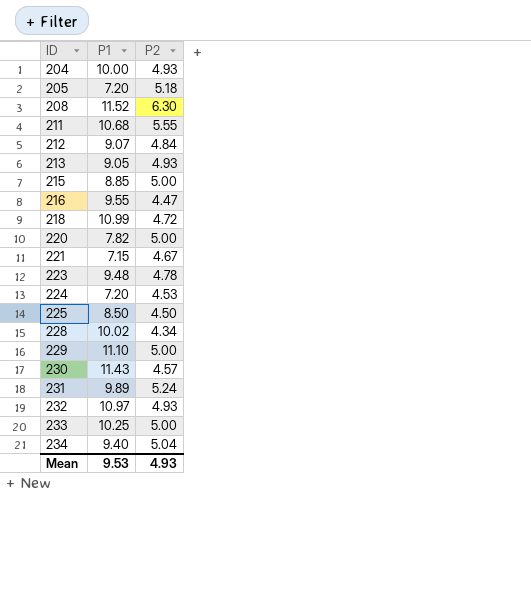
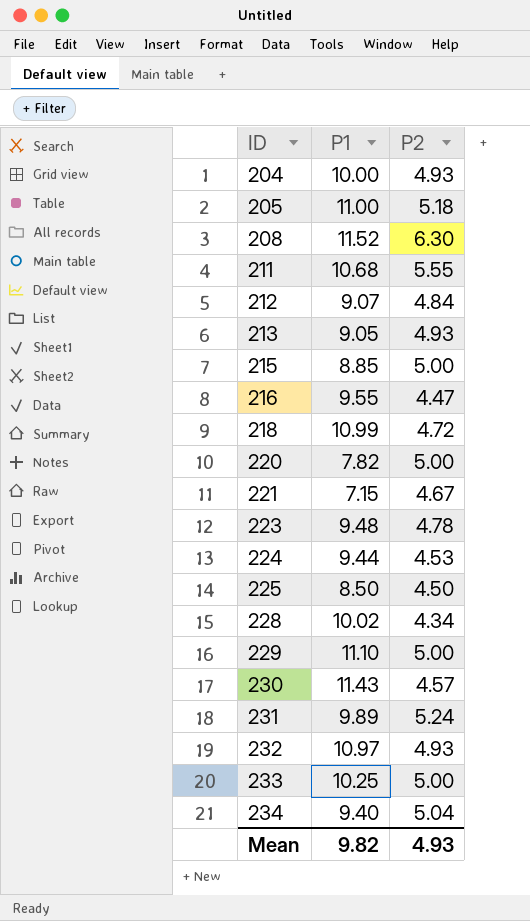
205 | P1: 7.20 -> 11.00
224 | P1: 7.20 -> 9.44
Mean | P1: 9.53 -> 9.82

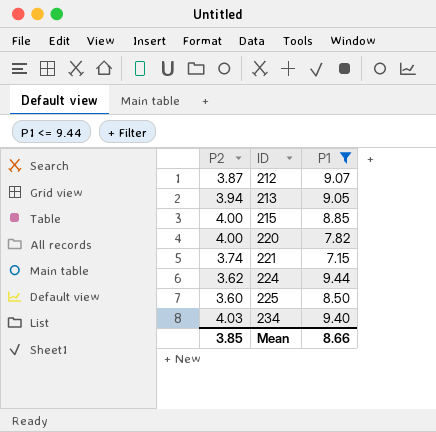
filter: none -> P1 <= 9.44
column P2 | position: 3 -> 1
212 | P2: 4.84 -> 3.87
213 | P2: 4.93 -> 3.94
215 | P2: 5.00 -> 4.00
220 | P2: 5.00 -> 4.00
221 | P2: 4.67 -> 3.74
224 | P2: 4.53 -> 3.62
225 | P2: 4.50 -> 3.60
234 | P2: 5.04 -> 4.03
Mean | P2: 4.93 -> 3.85
Mean | P1: 9.82 -> 8.66

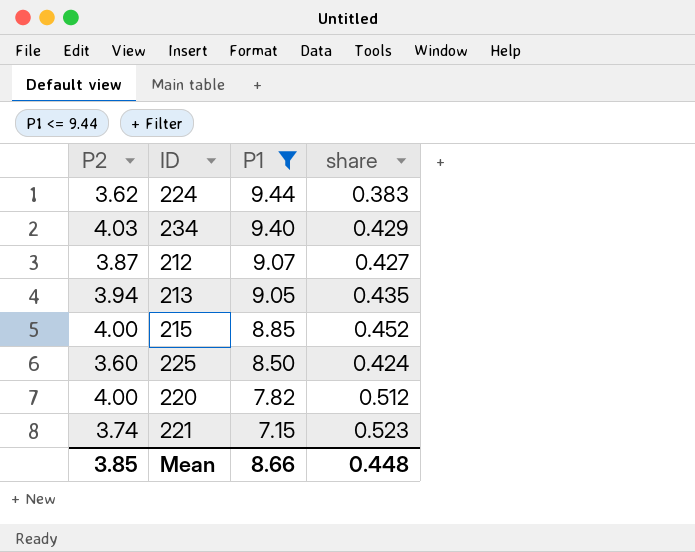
row order: ID ascending -> P1 descending
column share | formula: none -> [P2] / [P1]

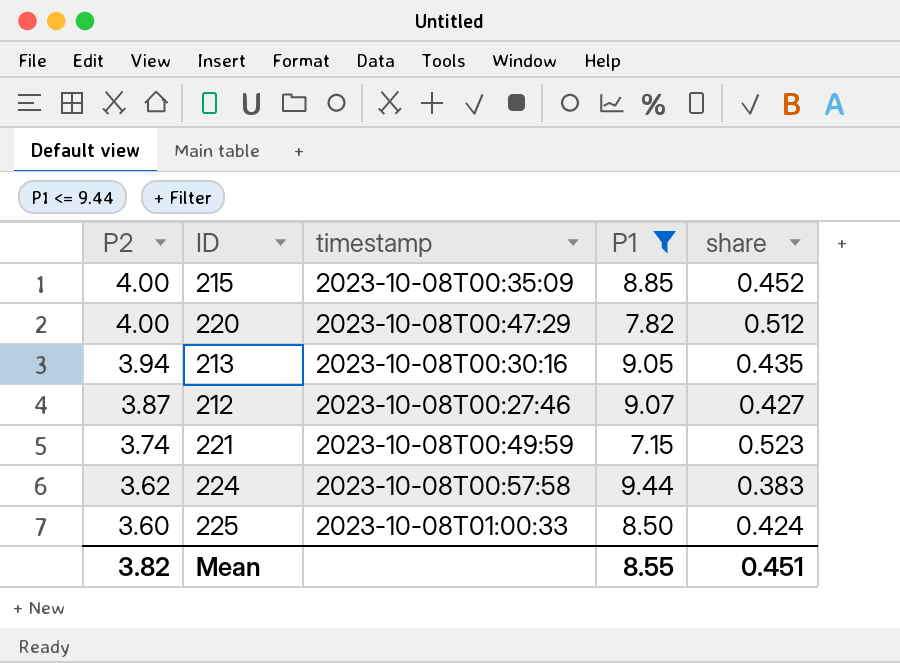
row order: P1 descending -> P2 descending
column timestamp | position: none -> 3
row 234: 4.03 | 9.40 | 0.429 -> none
Mean | P2: 3.85 -> 3.82
Mean | P1: 8.66 -> 8.55
Mean | share: 0.448 -> 0.451

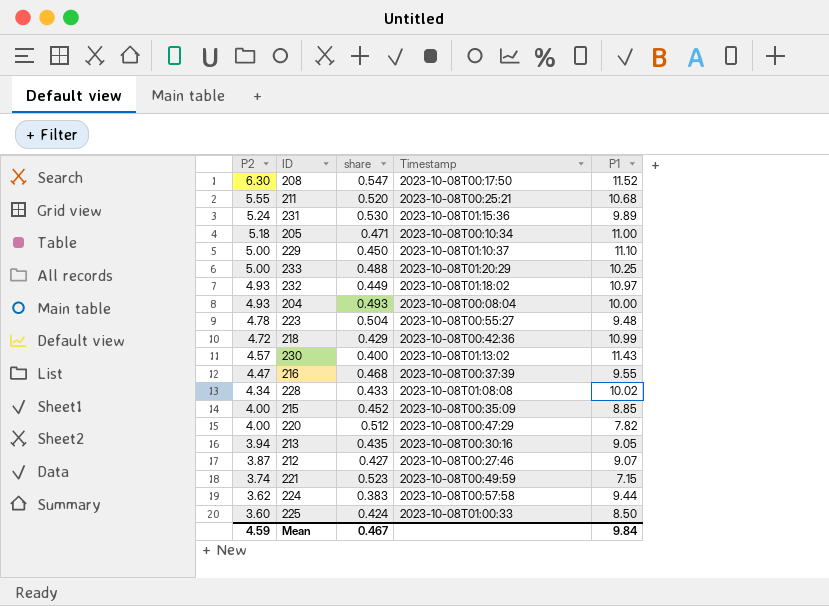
filter: P1 <= 9.44 -> none
column share | position: 5 -> 3
column name: timestamp -> Timestamp
Mean | P2: 3.82 -> 4.59
Mean | share: 0.451 -> 0.467
Mean | P1: 8.55 -> 9.84

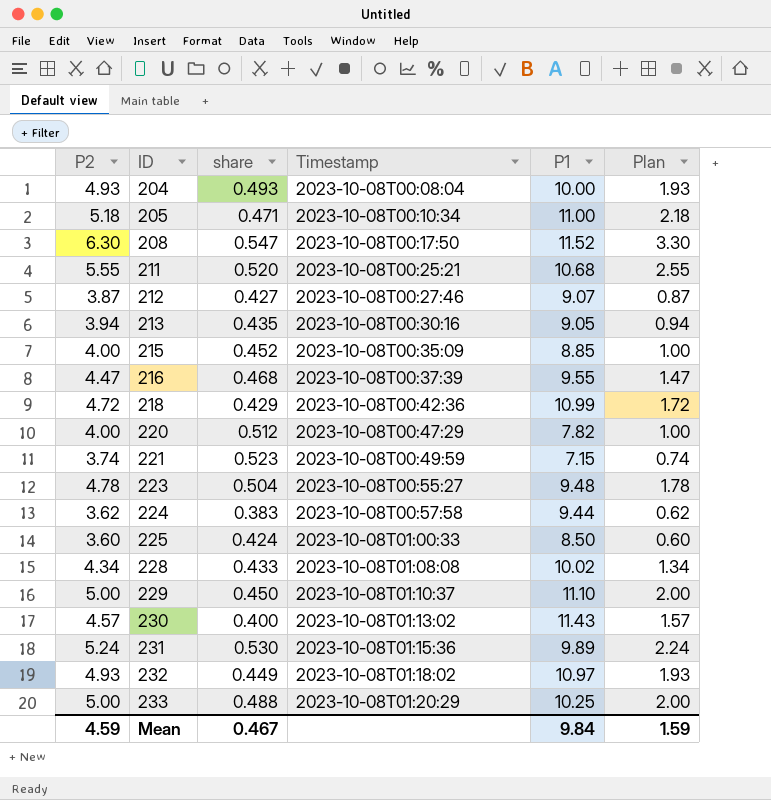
row order: P2 descending -> ID ascending
column Plan | formula: none -> [P2] - 3

